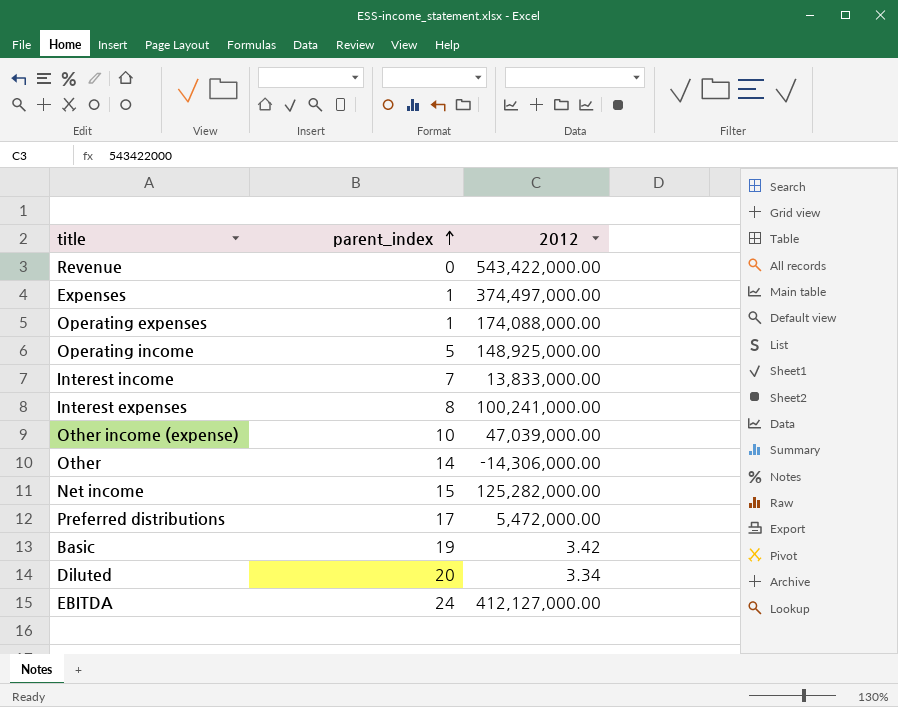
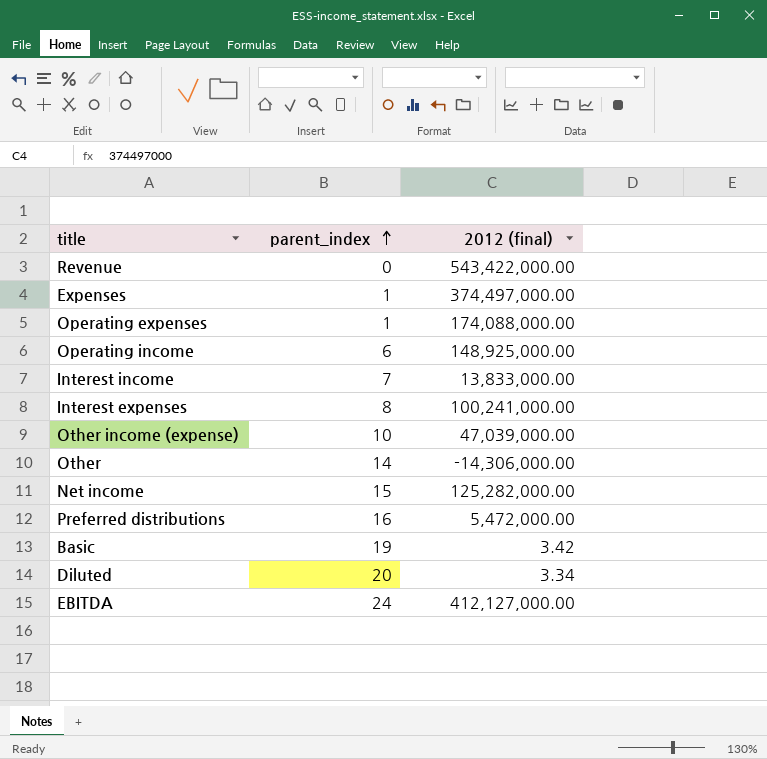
column name: 2012 -> 2012 (final)
Operating income | parent_index: 5 -> 6
Preferred distributions | parent_index: 17 -> 16

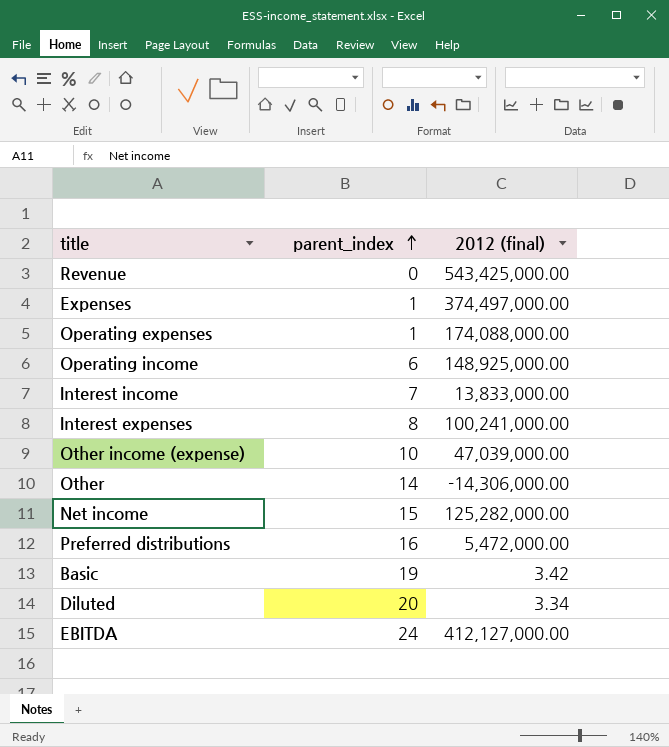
Revenue | 2012 (final): 543,422,000.00 -> 543,425,000.00

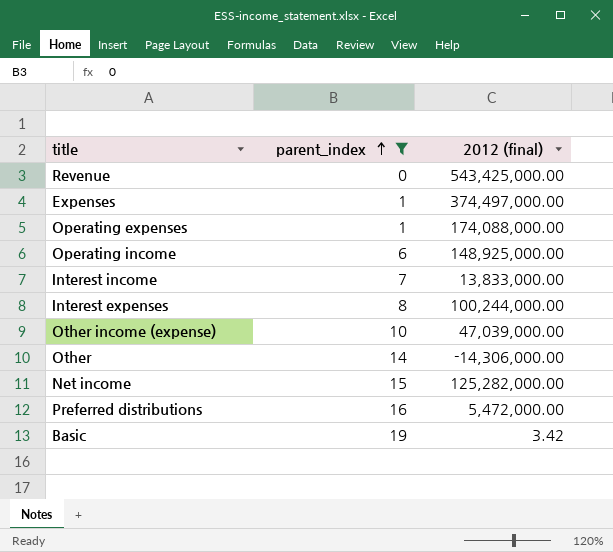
filter: none -> parent_index <= 19
Interest expenses | 2012 (final): 100,241,000.00 -> 100,244,000.00

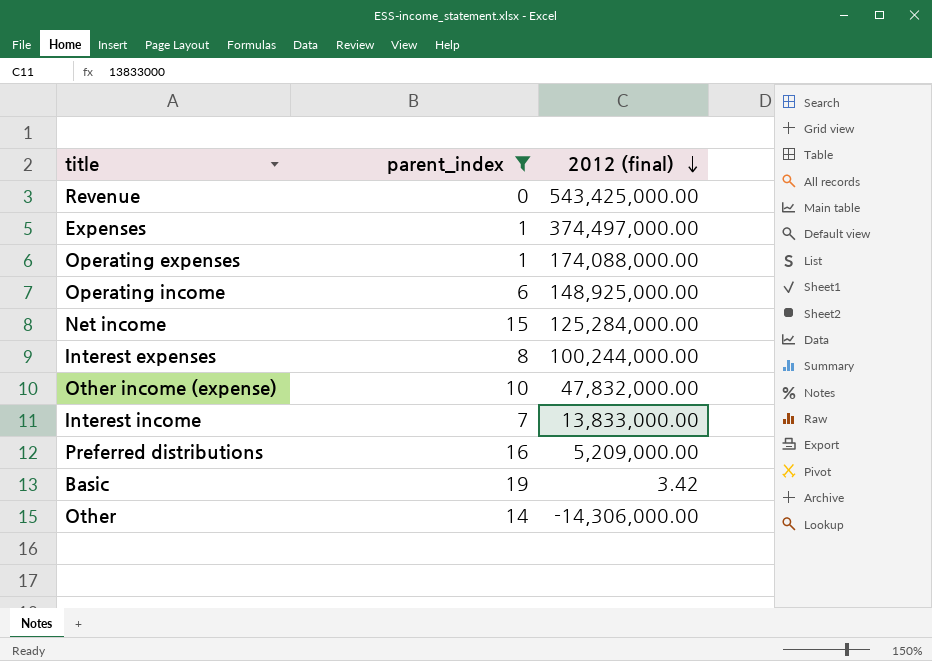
row order: parent_index ascending -> 2012 (final) descending
Net income | 2012 (final): 125,282,000.00 -> 125,284,000.00
Other income (expense) | 2012 (final): 47,039,000.00 -> 47,832,000.00
Preferred distributions | 2012 (final): 5,472,000.00 -> 5,209,000.00

